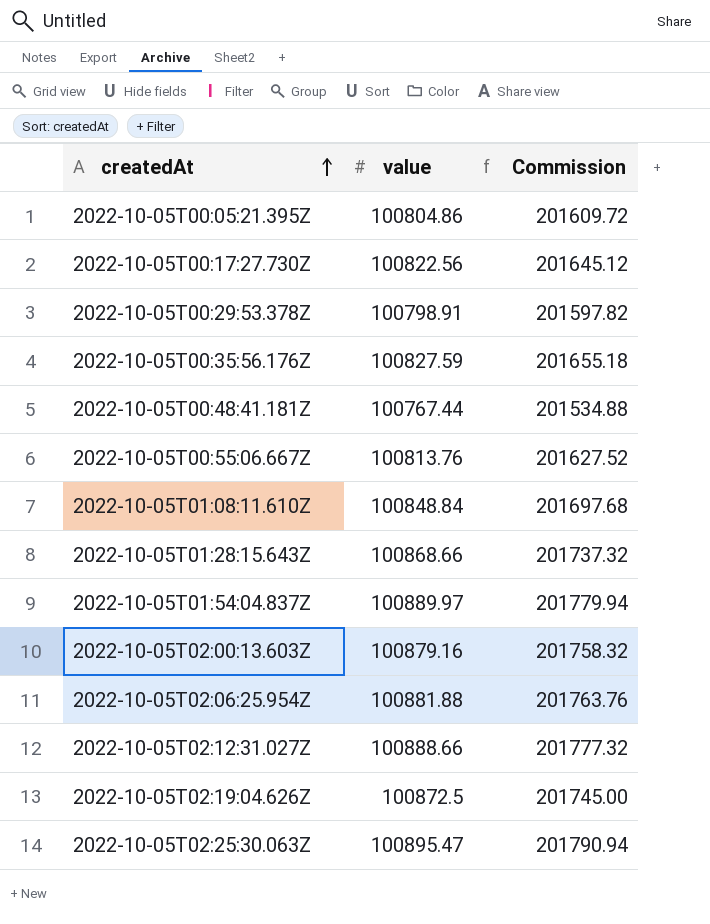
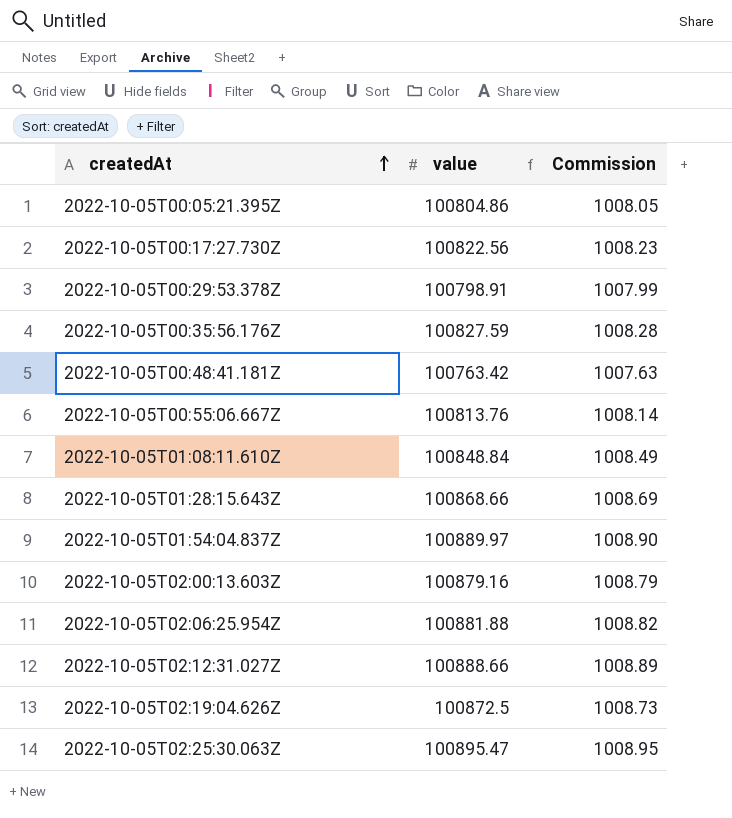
column Commission | formula: [value] * 2 -> [value] * 0.01
2022-10-05T00:48:41.181Z | value: 100767.44 -> 100763.42

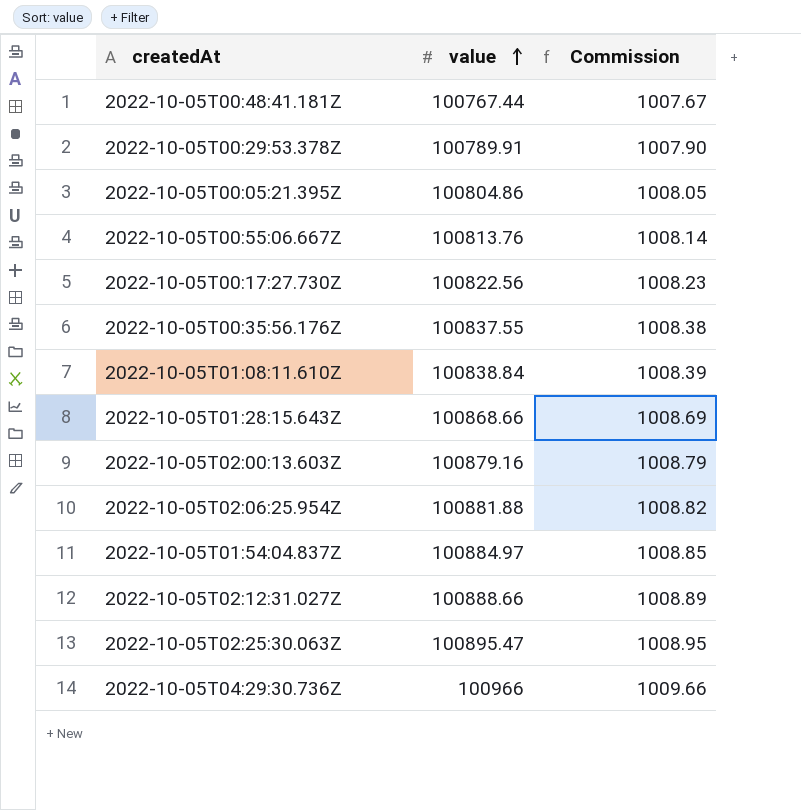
row order: createdAt ascending -> value ascending
row 2022-10-05T02:19:04.626Z: 100872.5 | 1008.73 -> none
2022-10-05T00:48:41.181Z | value: 100763.42 -> 100767.44
2022-10-05T00:48:41.181Z | Commission: 1007.63 -> 1007.67
2022-10-05T00:29:53.378Z | value: 100798.91 -> 100789.91
2022-10-05T00:29:53.378Z | Commission: 1007.99 -> 1007.90
2022-10-05T00:35:56.176Z | value: 100827.59 -> 100837.55
2022-10-05T00:35:56.176Z | Commission: 1008.28 -> 1008.38
2022-10-05T01:08:11.610Z | value: 100848.84 -> 100838.84
2022-10-05T01:08:11.610Z | Commission: 1008.49 -> 1008.39
2022-10-05T01:54:04.837Z | value: 100889.97 -> 100884.97
2022-10-05T01:54:04.837Z | Commission: 1008.90 -> 1008.85
row 2022-10-05T04:29:30.736Z: none -> 100966 | 1009.66

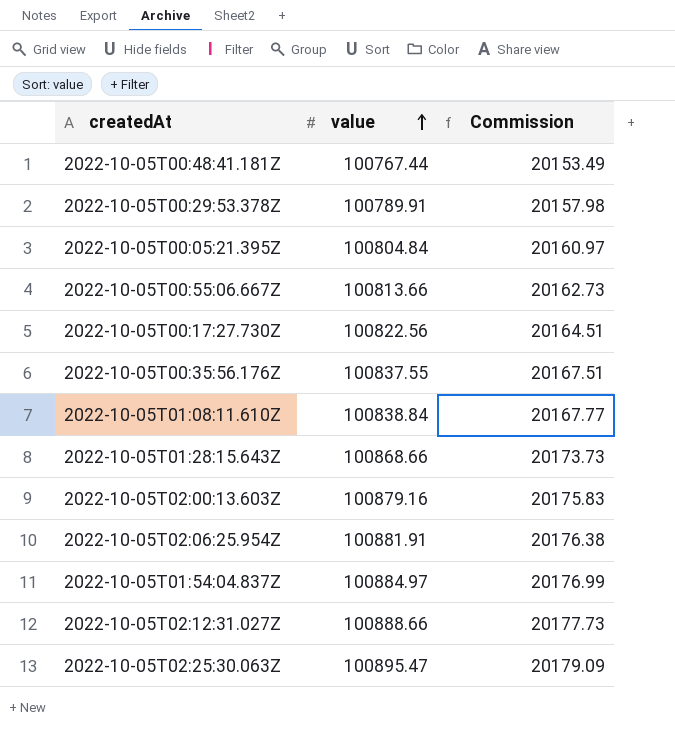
column Commission | formula: [value] * 0.01 -> [value] * 0.2
row 2022-10-05T04:29:30.736Z: 100966 | 1009.66 -> none
2022-10-05T00:05:21.395Z | value: 100804.86 -> 100804.84
2022-10-05T00:55:06.667Z | value: 100813.76 -> 100813.66
2022-10-05T02:06:25.954Z | value: 100881.88 -> 100881.91

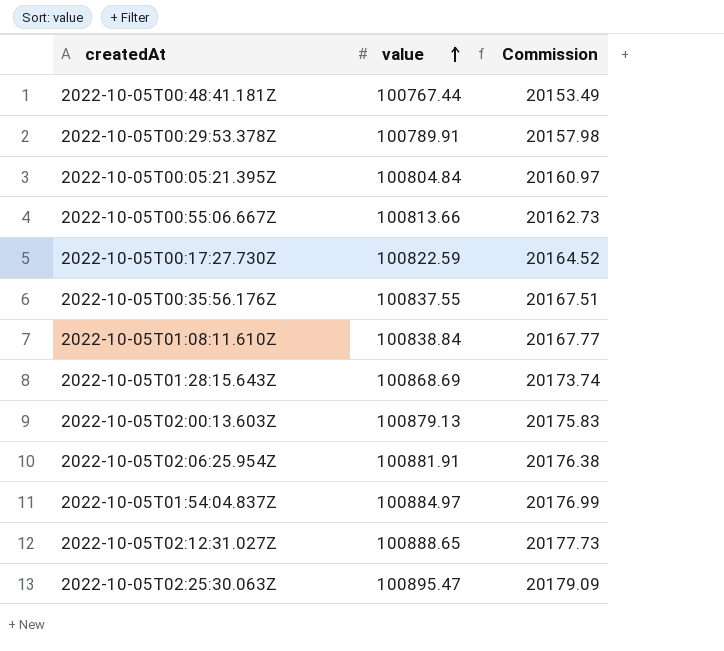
2022-10-05T00:17:27.730Z | value: 100822.56 -> 100822.59
2022-10-05T00:17:27.730Z | Commission: 20164.51 -> 20164.52
2022-10-05T01:28:15.643Z | value: 100868.66 -> 100868.69
2022-10-05T01:28:15.643Z | Commission: 20173.73 -> 20173.74
2022-10-05T02:00:13.603Z | value: 100879.16 -> 100879.13
2022-10-05T02:12:31.027Z | value: 100888.66 -> 100888.65

